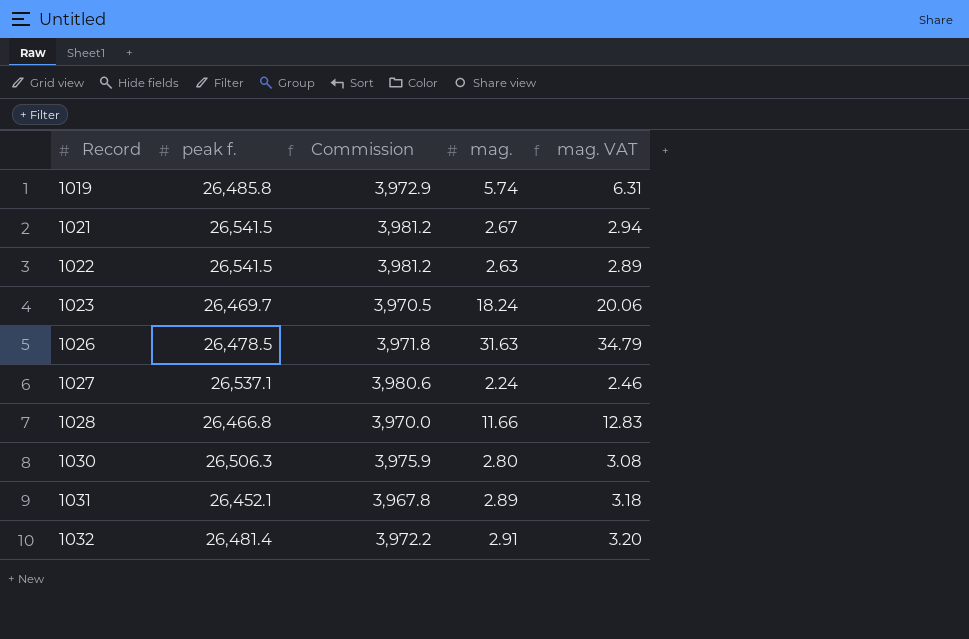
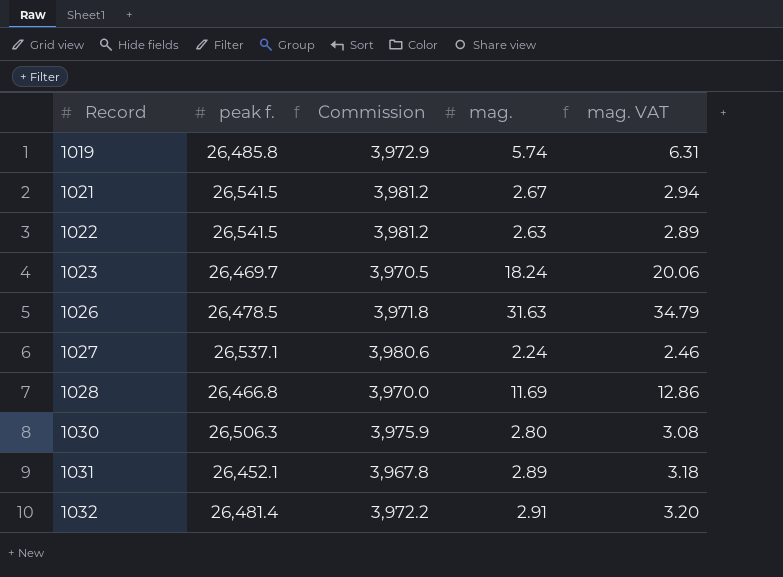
1028 | mag.: 11.66 -> 11.69
1028 | mag. VAT: 12.83 -> 12.86

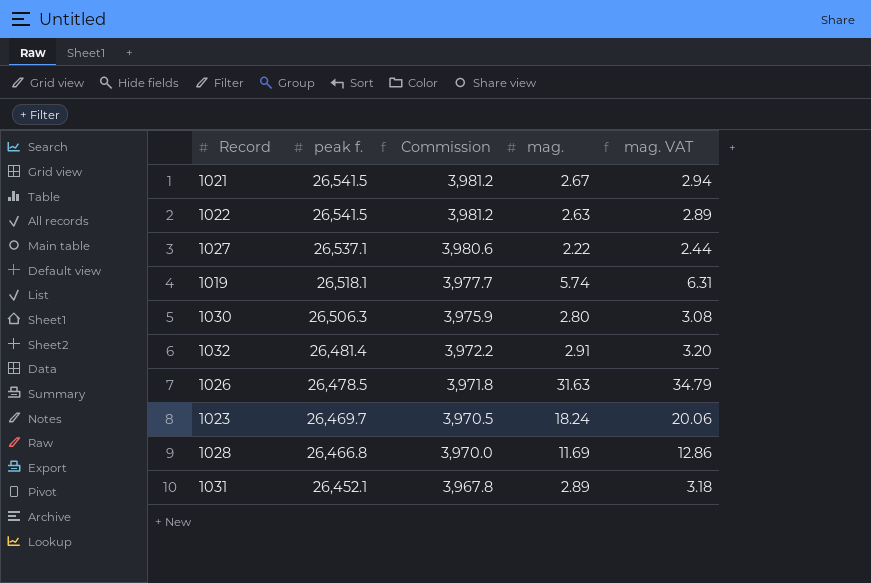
row order: Record ascending -> peak f. descending
1027 | mag.: 2.24 -> 2.22
1027 | mag. VAT: 2.46 -> 2.44
1019 | peak f.: 26,485.8 -> 26,518.1
1019 | Commission: 3,972.9 -> 3,977.7

